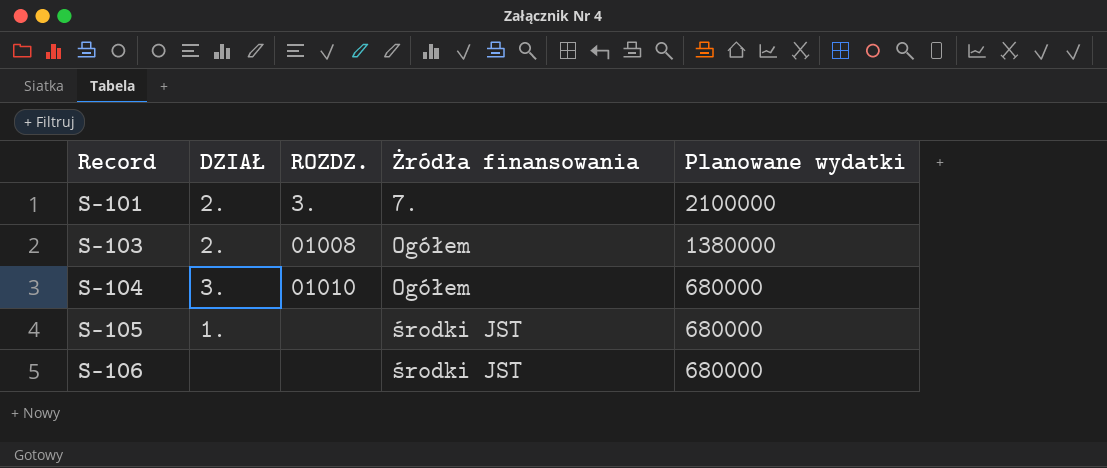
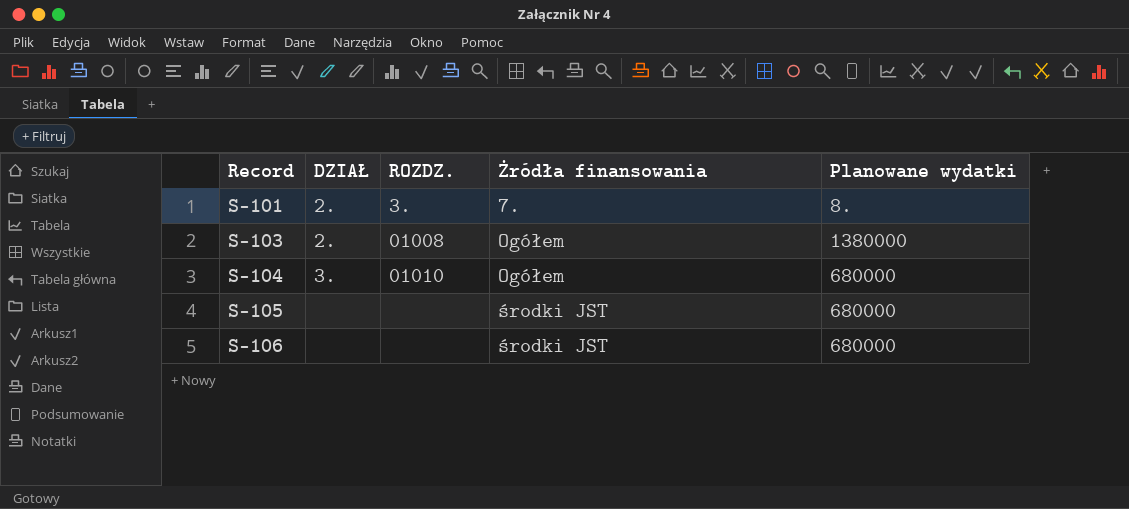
S-101 | Planowane wydatki: 2100000 -> 8.
S-105 | DZIAŁ: 1. -> none

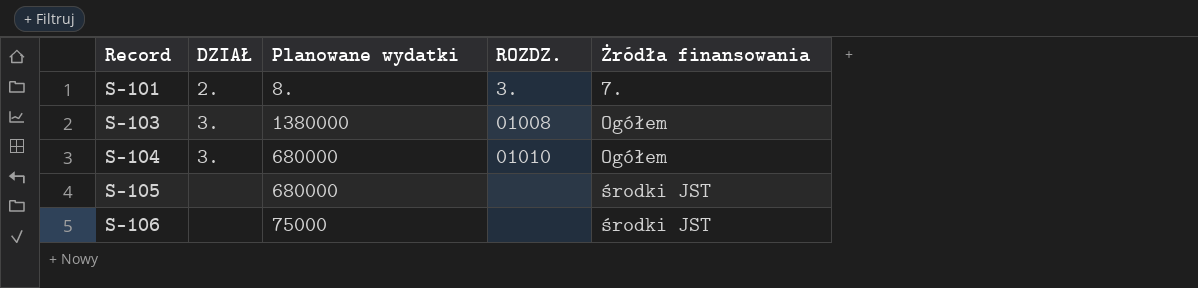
column Planowane wydatki | position: 5 -> 3
S-103 | DZIAŁ: 2. -> 3.
S-106 | Planowane wydatki: 680000 -> 75000

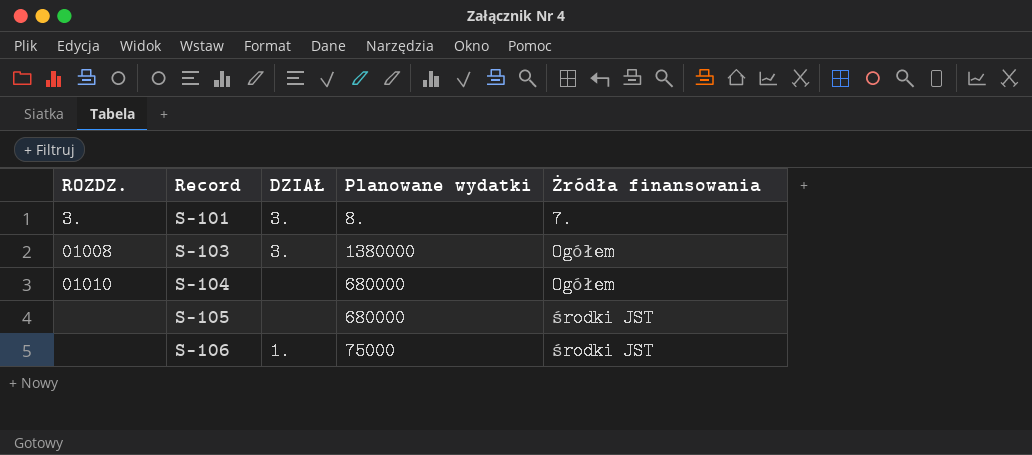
column ROZDZ. | position: 4 -> 1
S-101 | DZIAŁ: 2. -> 3.
S-104 | DZIAŁ: 3. -> none
S-106 | DZIAŁ: none -> 1.

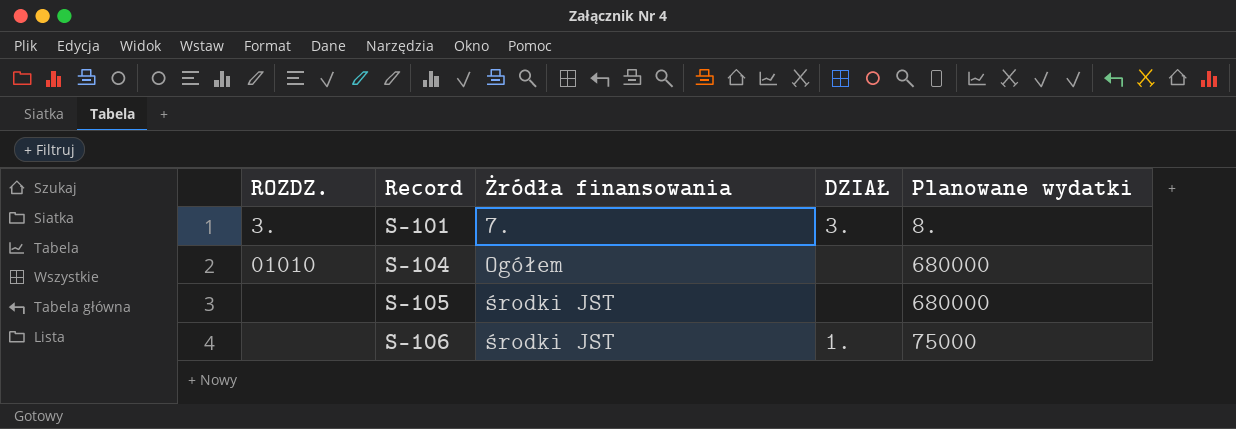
column Żródła finansowania | position: 5 -> 3
row S-103: 01008 | 3. | 1380000 | Ogółem -> none

